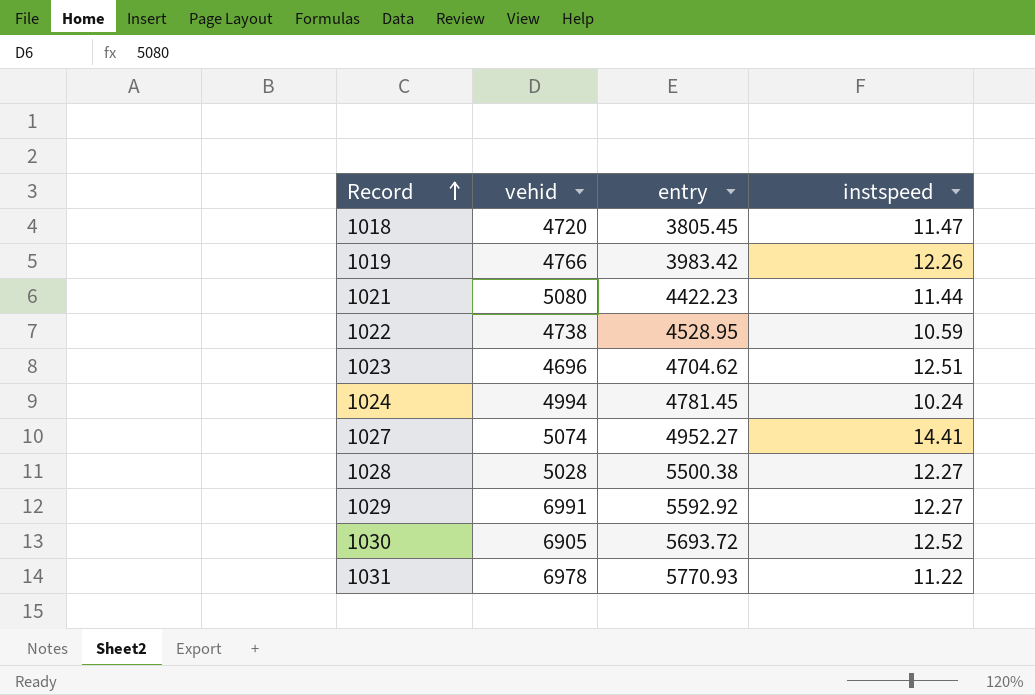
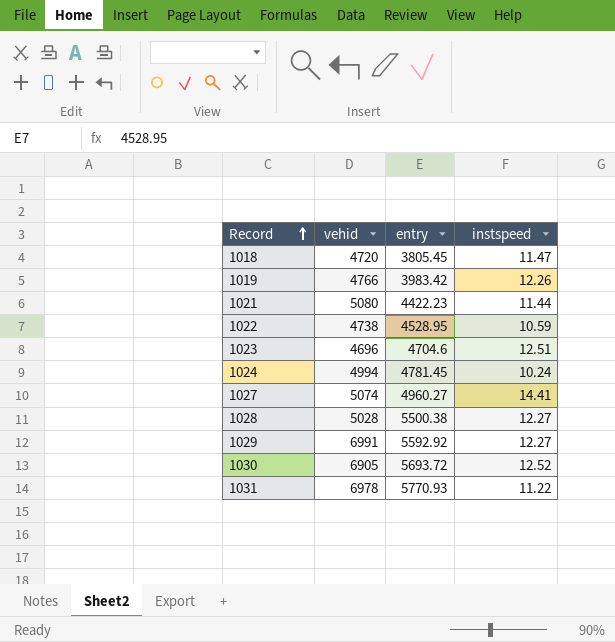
1023 | entry: 4704.62 -> 4704.6
1027 | entry: 4952.27 -> 4960.27

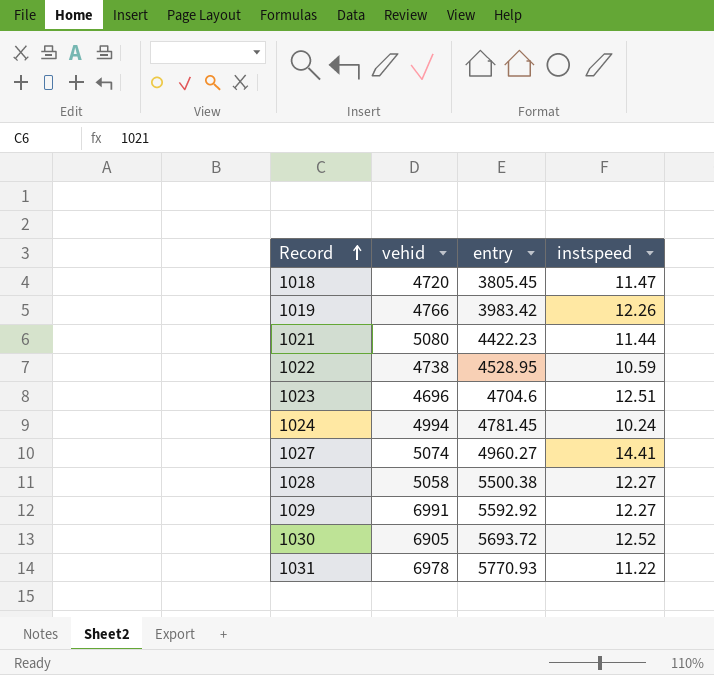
1028 | vehid: 5028 -> 5058

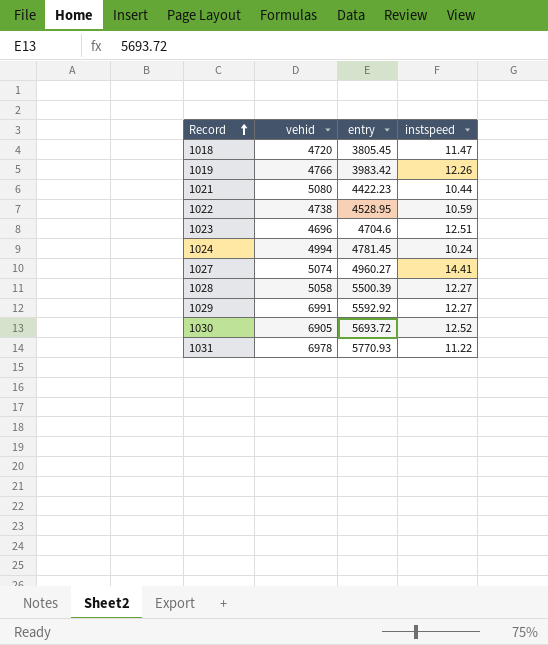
1021 | instspeed: 11.44 -> 10.44
1028 | entry: 5500.38 -> 5500.39

